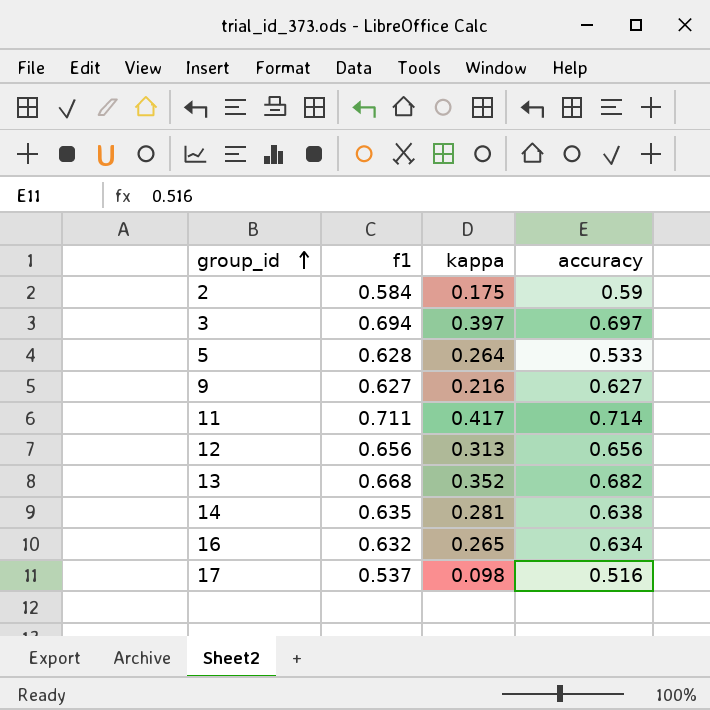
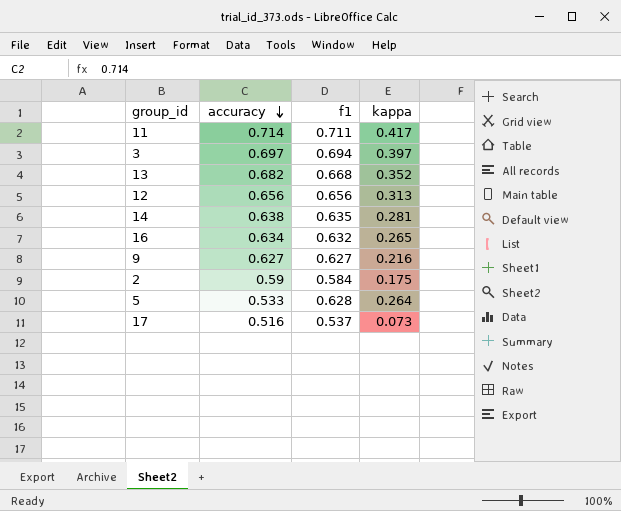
row order: group_id ascending -> accuracy descending
column accuracy | position: 4 -> 2
17 | kappa: 0.098 -> 0.073

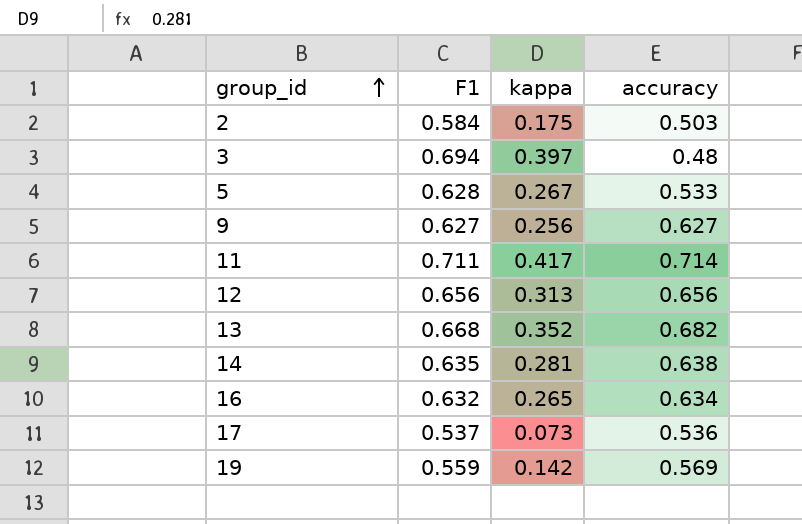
row order: accuracy descending -> group_id ascending
column name: f1 -> F1
column accuracy | position: 2 -> 4
2 | accuracy: 0.59 -> 0.503
3 | accuracy: 0.697 -> 0.48
5 | kappa: 0.264 -> 0.267
9 | kappa: 0.216 -> 0.256
17 | accuracy: 0.516 -> 0.536
row 19: none -> 0.559 | 0.142 | 0.569

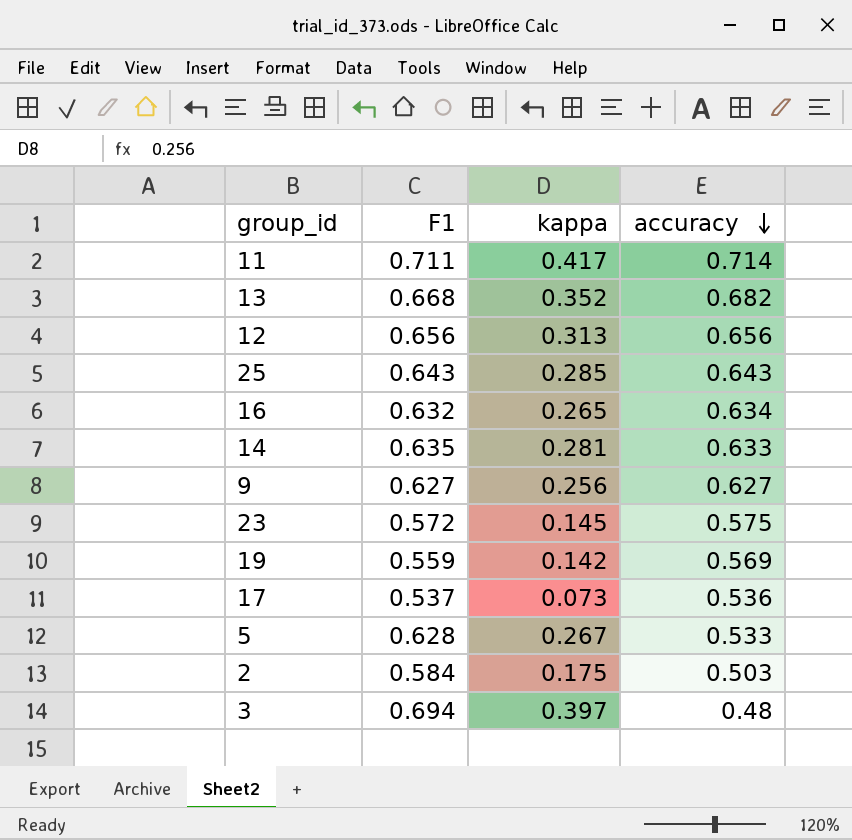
row order: group_id ascending -> accuracy descending
row 25: none -> 0.643 | 0.285 | 0.643
14 | accuracy: 0.638 -> 0.633
row 23: none -> 0.572 | 0.145 | 0.575

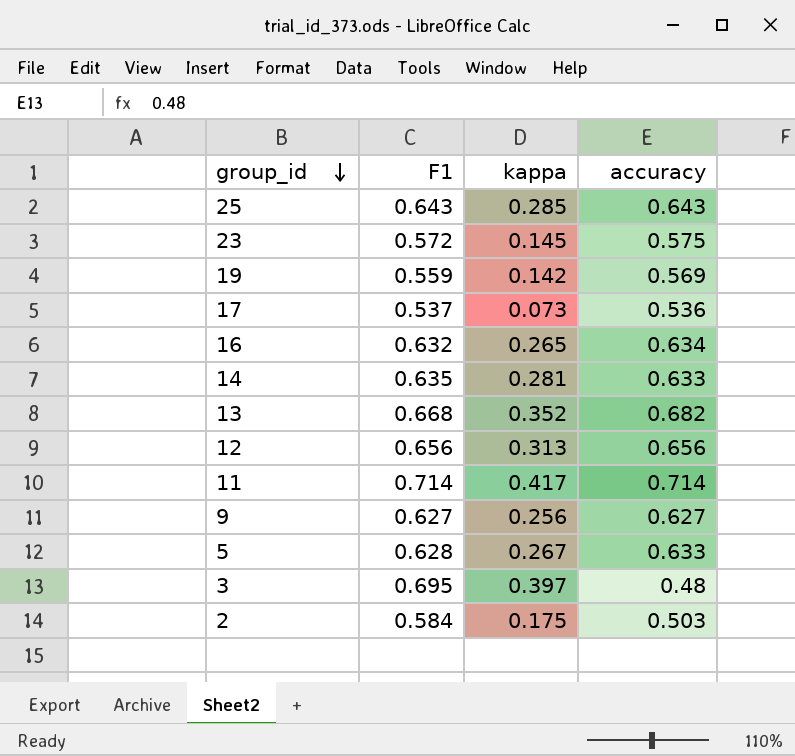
row order: accuracy descending -> group_id descending
11 | F1: 0.711 -> 0.714
5 | accuracy: 0.533 -> 0.633
3 | F1: 0.694 -> 0.695

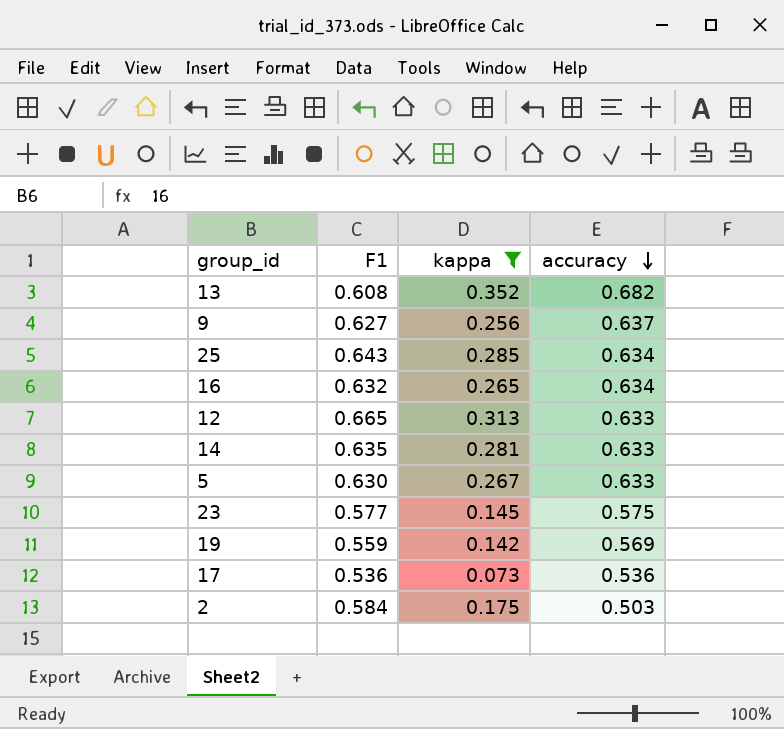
filter: none -> kappa <= 0.352
row order: group_id descending -> accuracy descending
13 | F1: 0.668 -> 0.608
9 | accuracy: 0.627 -> 0.637
25 | accuracy: 0.643 -> 0.634
12 | F1: 0.656 -> 0.665
12 | accuracy: 0.656 -> 0.633
5 | F1: 0.628 -> 0.630
23 | F1: 0.572 -> 0.577
17 | F1: 0.537 -> 0.536

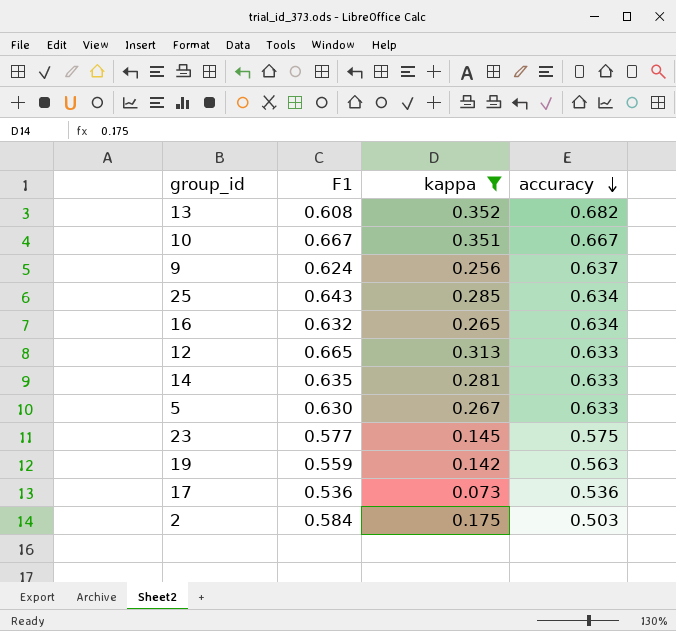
row 10: none -> 0.667 | 0.351 | 0.667
9 | F1: 0.627 -> 0.624
19 | accuracy: 0.569 -> 0.563

